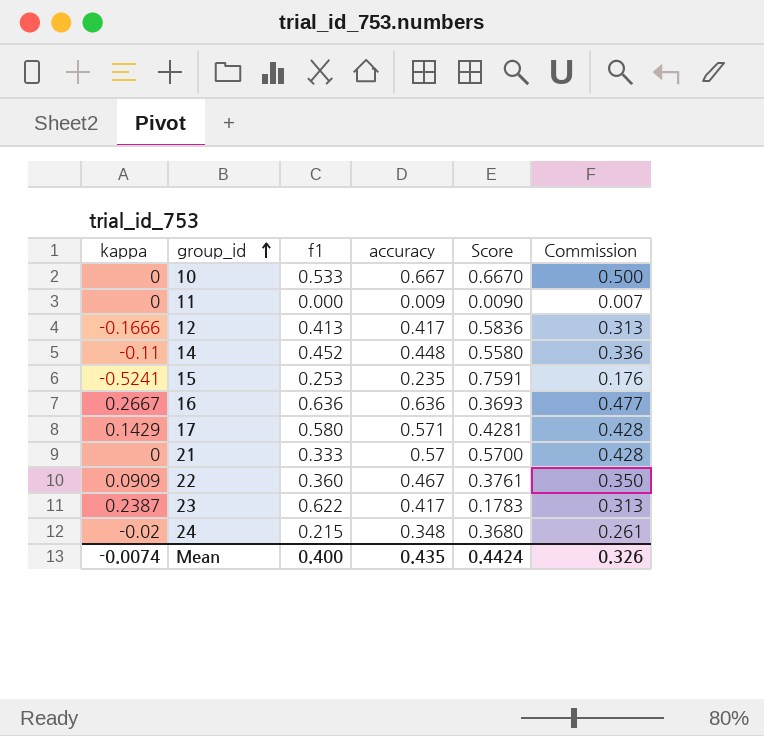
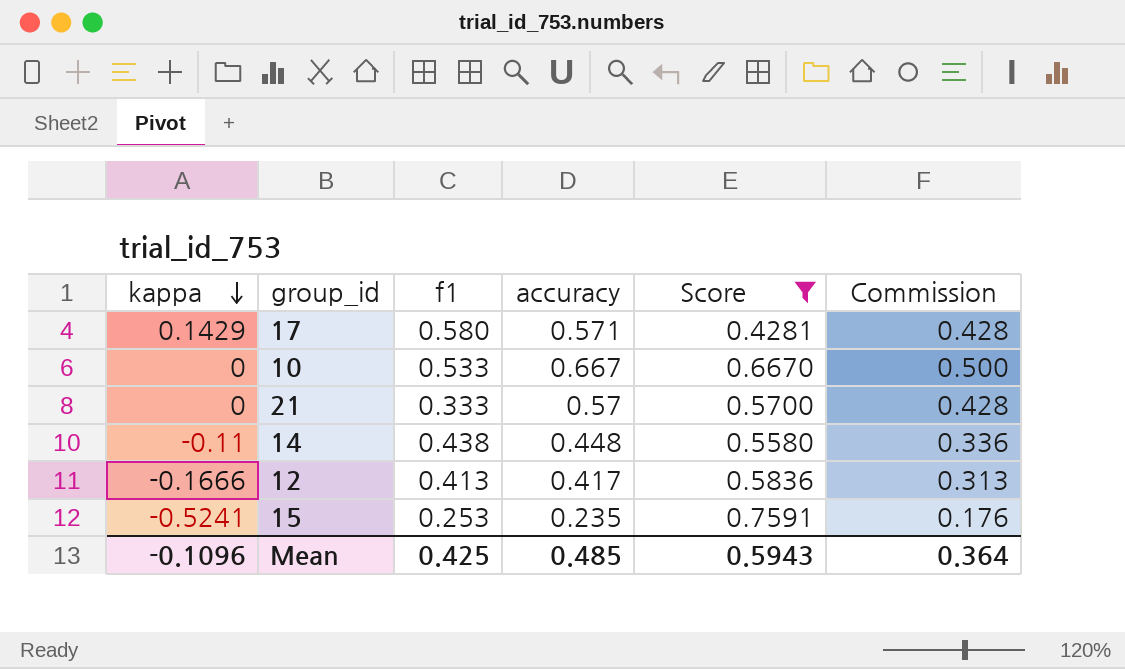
filter: none -> Score >= 0.4281
row order: group_id ascending -> kappa descending
14 | f1: 0.452 -> 0.438
Mean | kappa: -0.0074 -> -0.1096
Mean | f1: 0.400 -> 0.425
Mean | accuracy: 0.435 -> 0.485
Mean | Score: 0.4424 -> 0.5943
Mean | Commission: 0.326 -> 0.364

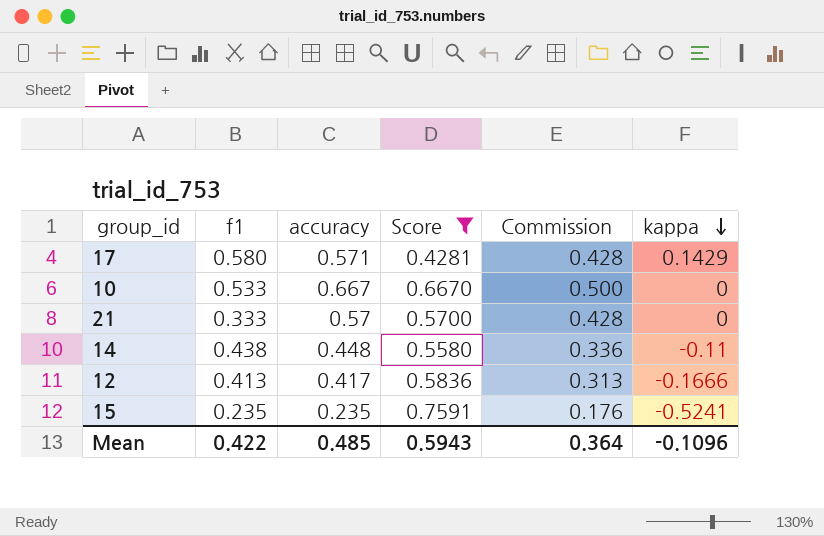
column kappa | position: 1 -> 6
15 | f1: 0.253 -> 0.235
Mean | f1: 0.425 -> 0.422

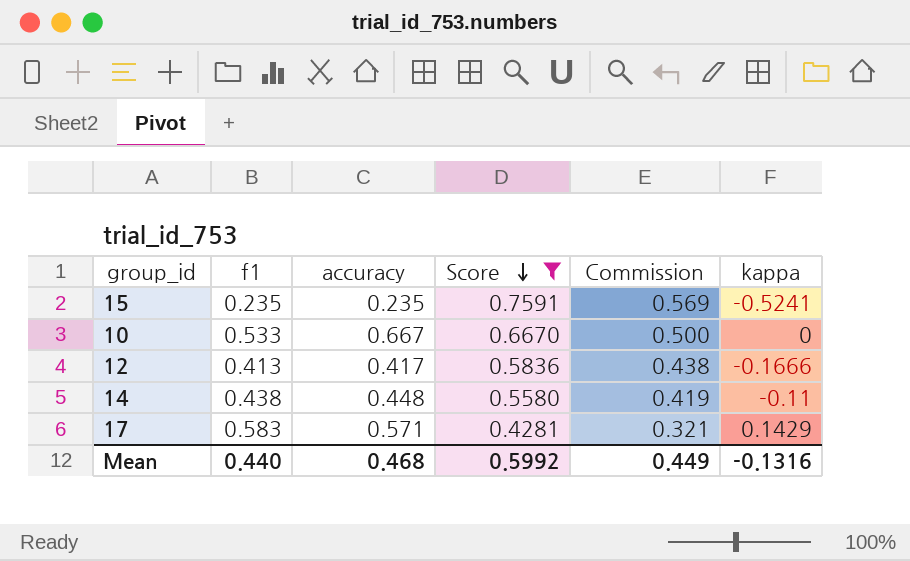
row order: kappa descending -> Score descending
column Commission | formula: [accuracy] * 0.75 -> [Score] * 0.75
row 21: 0.333 | 0.57 | 0.5700 | 0.428 | 0 -> none
17 | f1: 0.580 -> 0.583
Mean | f1: 0.422 -> 0.440
Mean | accuracy: 0.485 -> 0.468
Mean | Score: 0.5943 -> 0.5992
Mean | Commission: 0.364 -> 0.449
Mean | kappa: -0.1096 -> -0.1316

